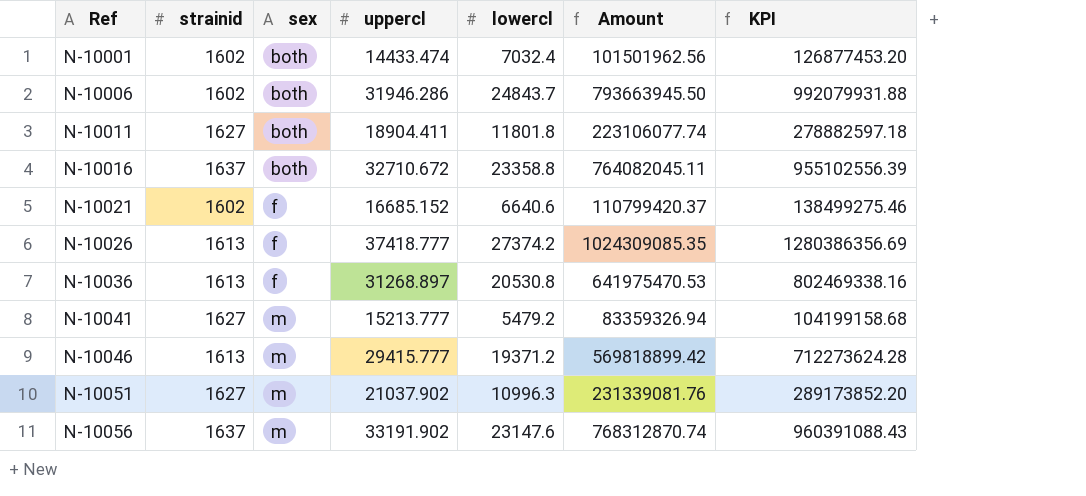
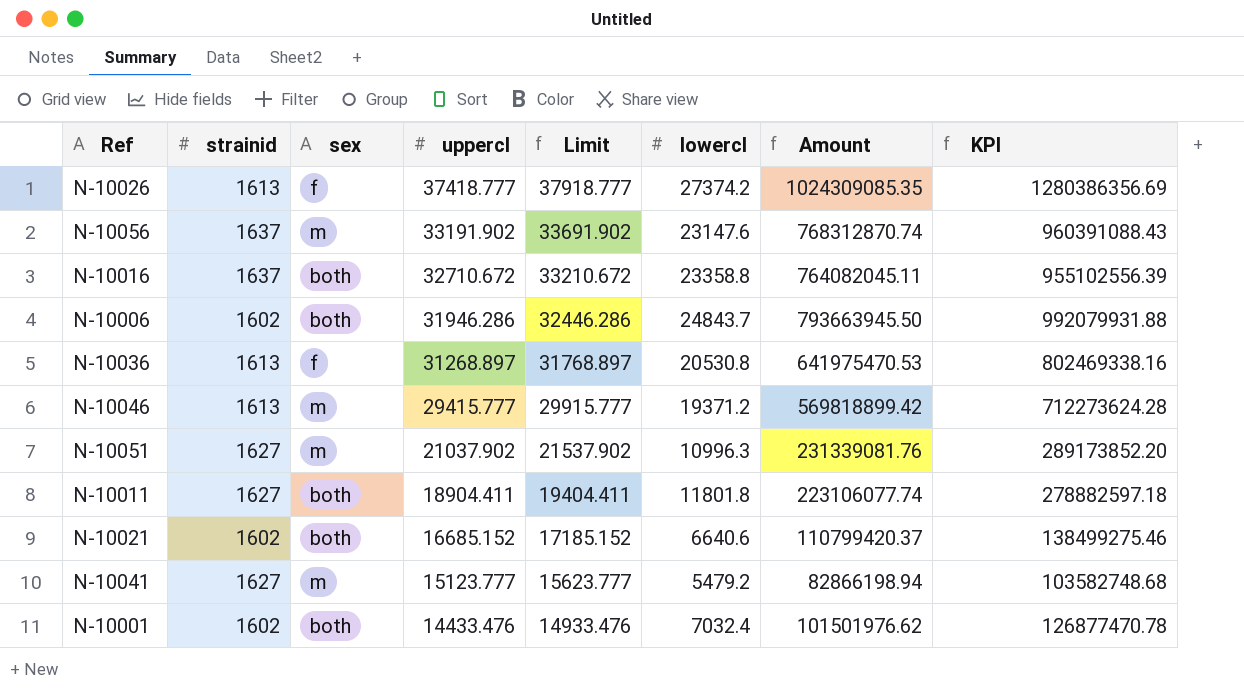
row order: Ref ascending -> uppercl descending
column Limit | formula: none -> [uppercl] + 500
N-10021 | sex: f -> both
N-10041 | uppercl: 15213.777 -> 15123.777
N-10041 | Amount: 83359326.94 -> 82866198.94
N-10041 | KPI: 104199158.68 -> 103582748.68
N-10001 | uppercl: 14433.474 -> 14433.476
N-10001 | Amount: 101501962.56 -> 101501976.62
N-10001 | KPI: 126877453.20 -> 126877470.78

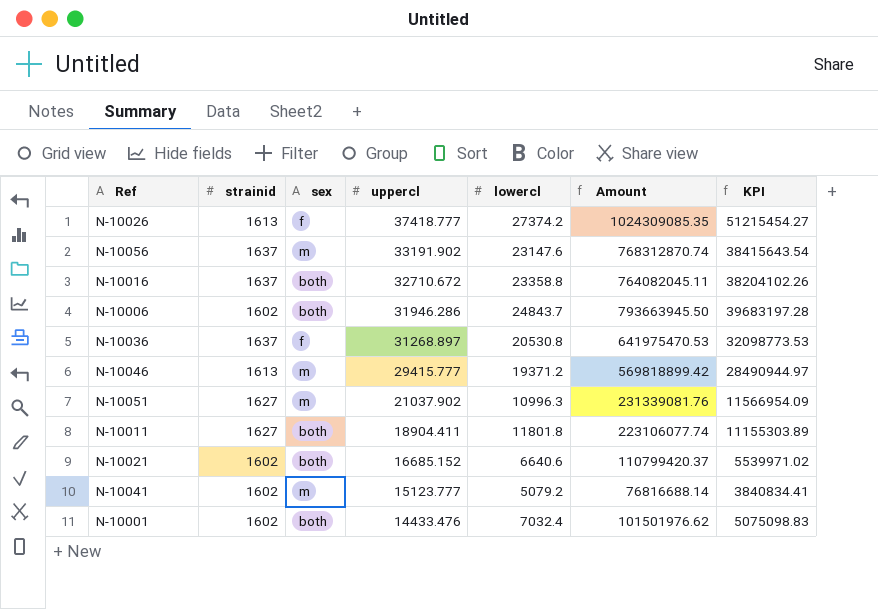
column Limit | formula: [uppercl] + 500 -> none
column KPI | formula: [Amount] * 1.25 -> [Amount] * 0.05
N-10036 | strainid: 1613 -> 1637
N-10041 | strainid: 1627 -> 1602
N-10041 | lowercl: 5479.2 -> 5079.2
N-10041 | Amount: 82866198.94 -> 76816688.14

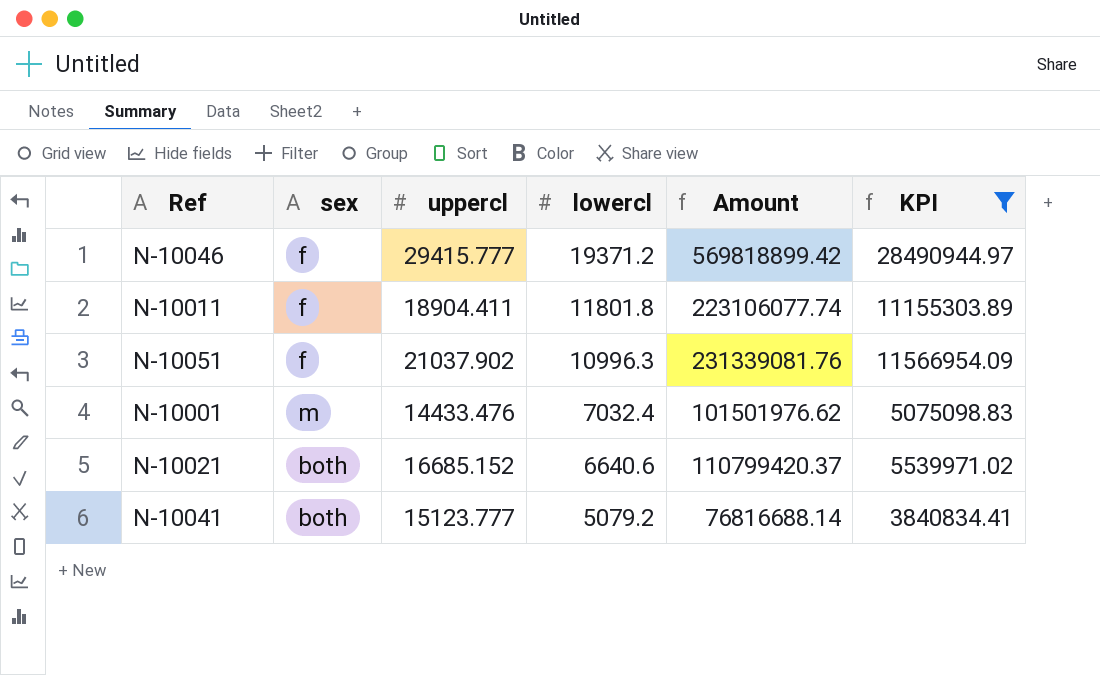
filter: none -> KPI <= 28490944.97
row order: uppercl descending -> lowercl descending
column strainid | position: 2 -> none
N-10046 | sex: m -> f
N-10011 | sex: both -> f
N-10051 | sex: m -> f
N-10001 | sex: both -> m
N-10041 | sex: m -> both

